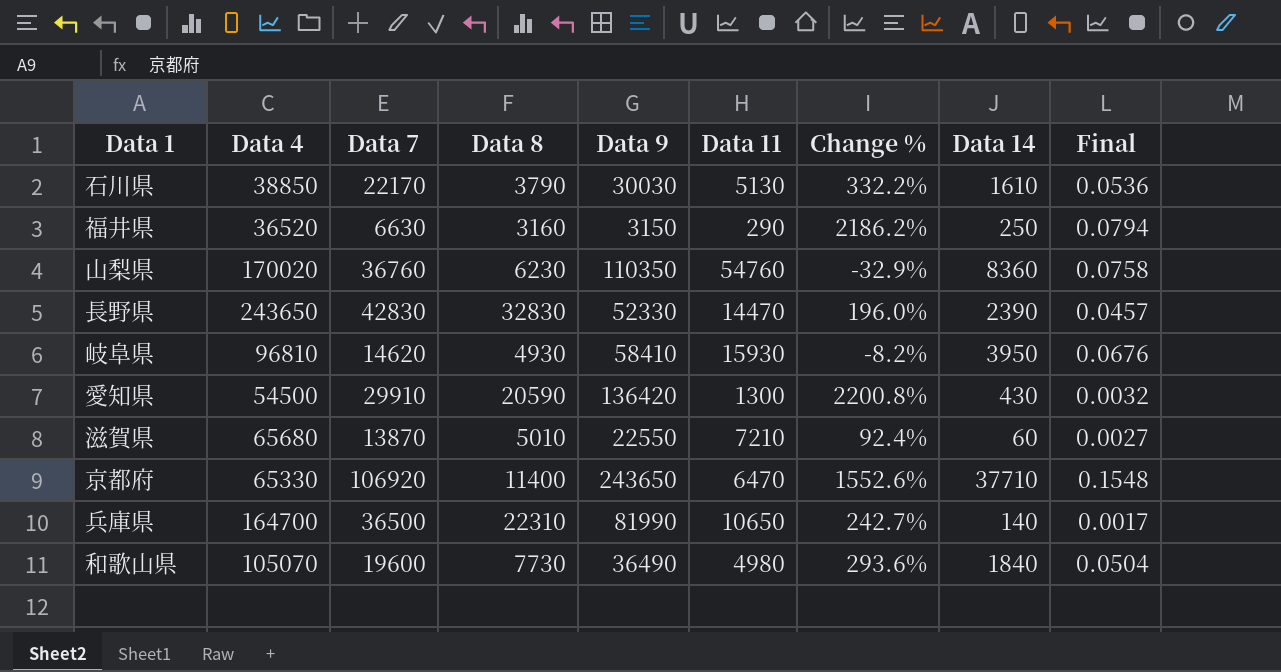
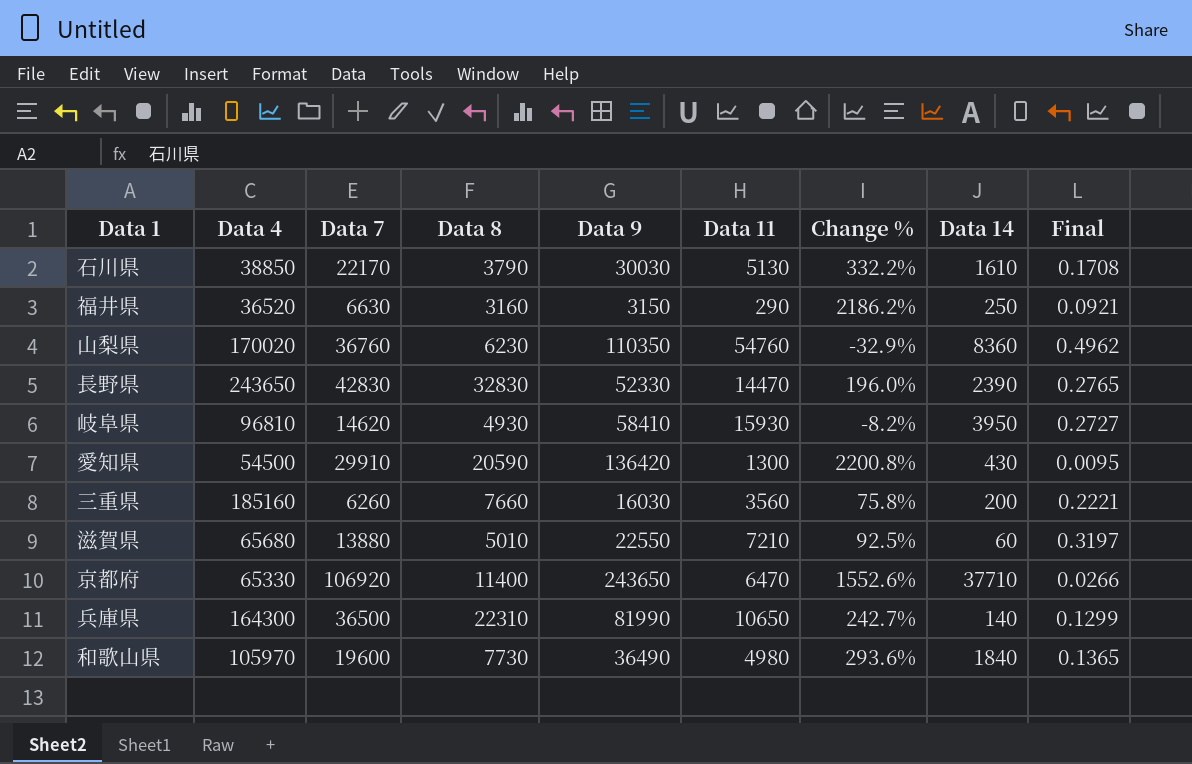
column Final | formula: [Data 14] / [Data 9] -> [Data 11] / [Data 9]
row 三重県: none -> 185160 | 6260 | 7660 | 16030 | 3560 | 75.8% | 200 | 0.2221
滋賀県 | Data 7: 13870 -> 13880
滋賀県 | Change %: 92.4% -> 92.5%
兵庫県 | Data 4: 164700 -> 164300
和歌山県 | Data 4: 105070 -> 105970

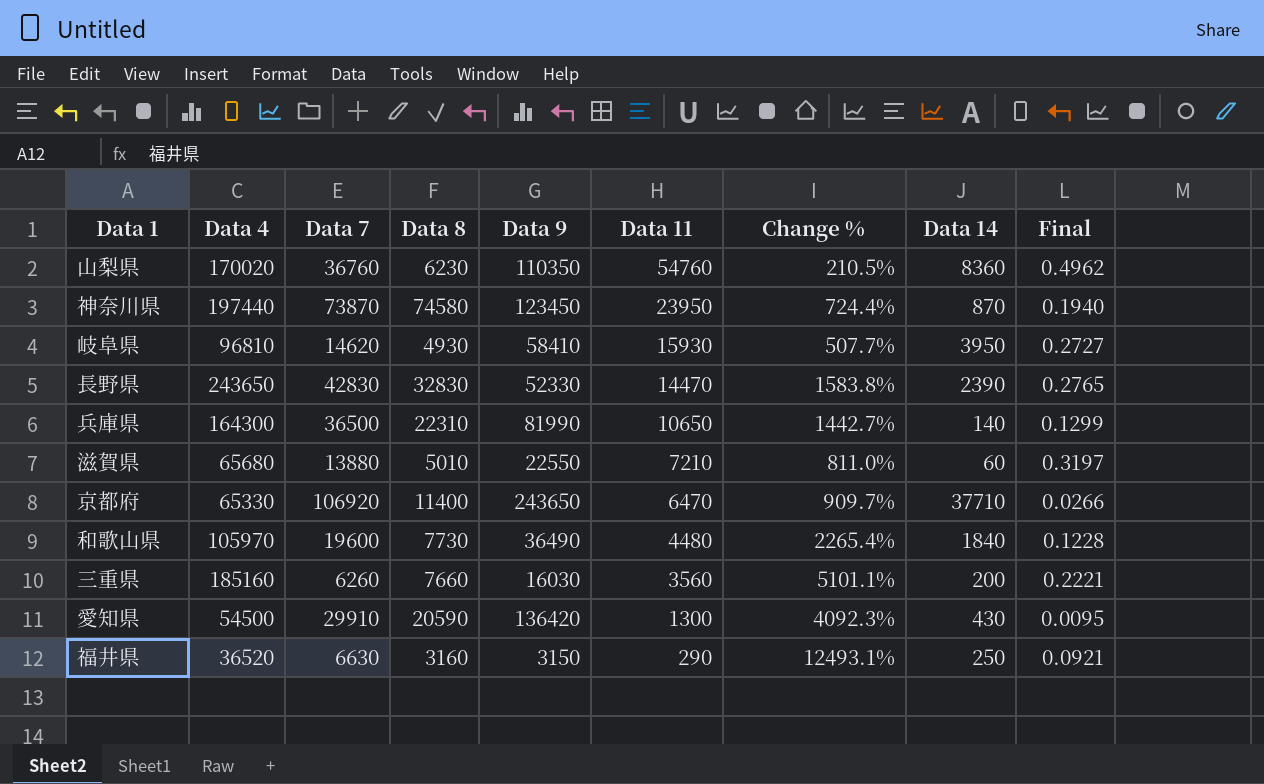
row order: none -> Data 11 descending
column Change % | formula: ([Data 7] - [Data 11]) / [Data 11] -> ([Data 4] - [Data 11]) / [Data 11]
row 石川県: 38850 | 22170 | 3790 | 30030 | 5130 | 332.2% | 1610 | 0.1708 -> none
row 神奈川県: none -> 197440 | 73870 | 74580 | 123450 | 23950 | 724.4% | 870 | 0.1940
和歌山県 | Data 11: 4980 -> 4480
和歌山県 | Final: 0.1365 -> 0.1228

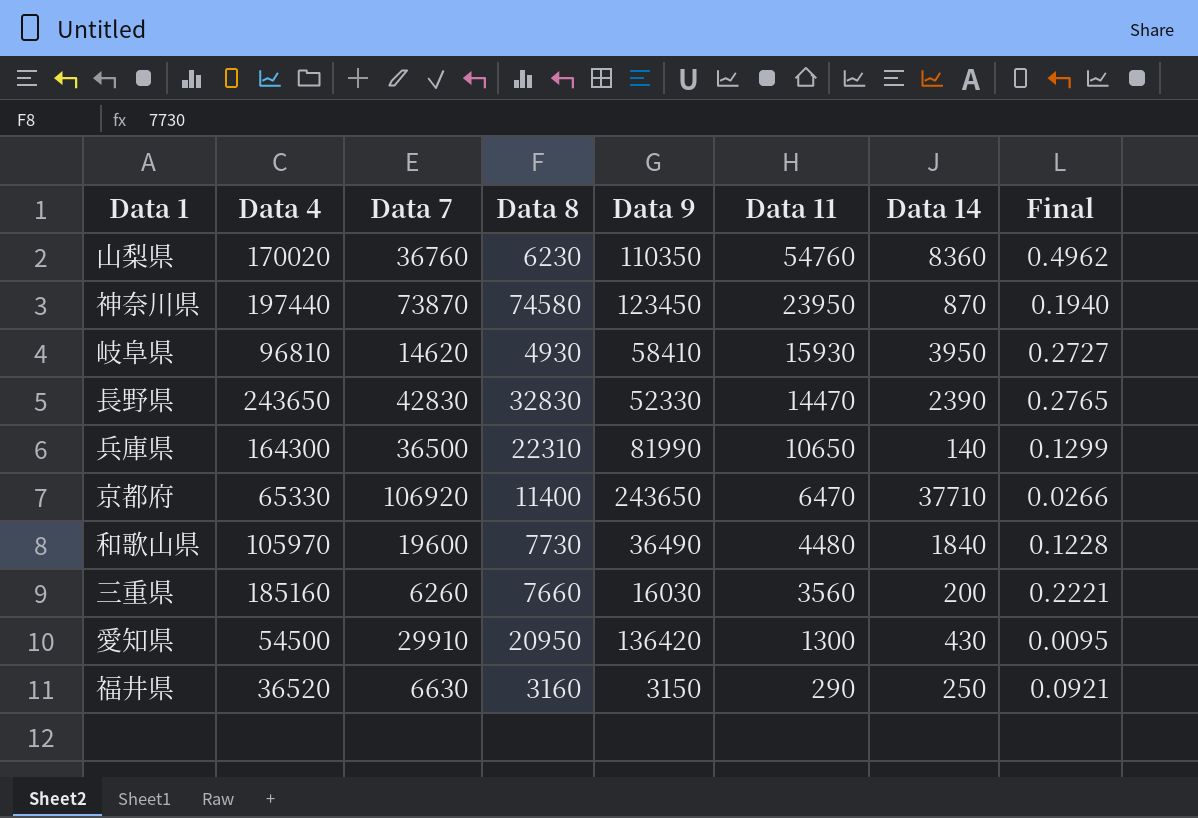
column Change % | formula: ([Data 4] - [Data 11]) / [Data 11] -> none
row 滋賀県: 65680 | 13880 | 5010 | 22550 | 7210 | 811.0% | 60 | 0.3197 -> none
愛知県 | Data 8: 20590 -> 20950

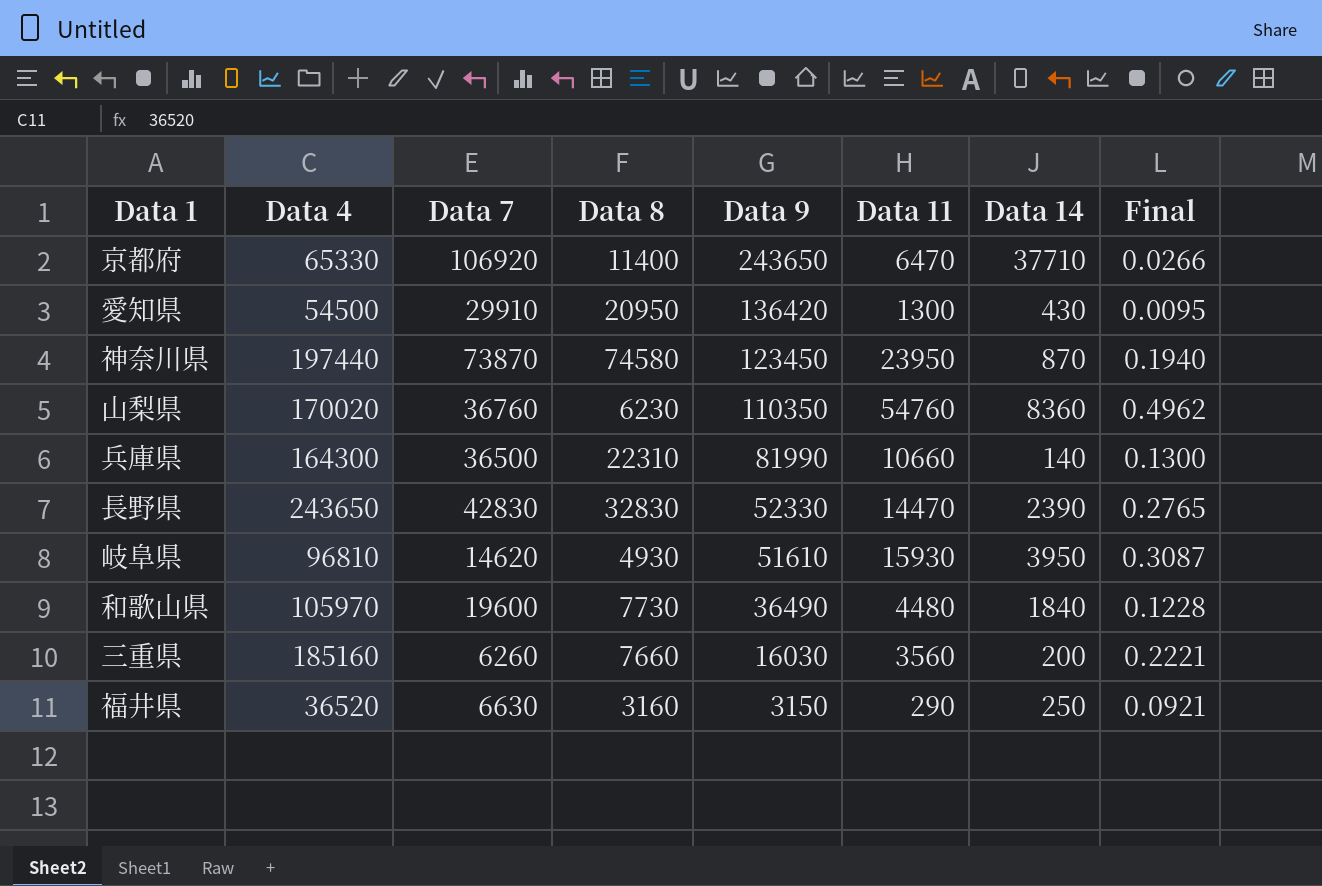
row order: Data 11 descending -> Data 9 descending
兵庫県 | Data 11: 10650 -> 10660
兵庫県 | Final: 0.1299 -> 0.1300
岐阜県 | Data 9: 58410 -> 51610
岐阜県 | Final: 0.2727 -> 0.3087

